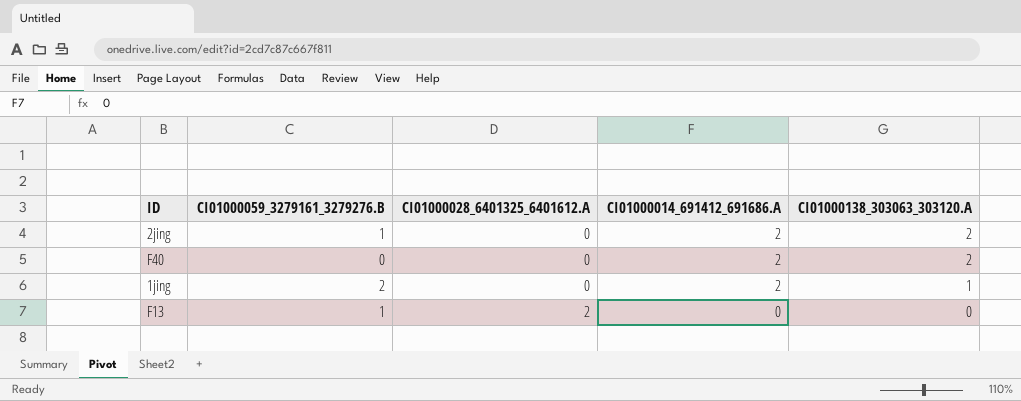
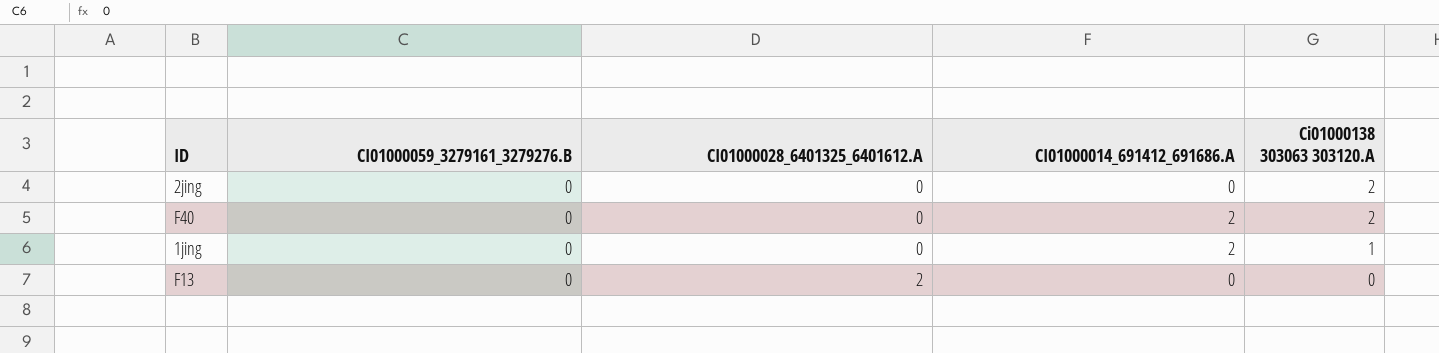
column name: CI01000138_303063_303120.A -> Ci01000138 303063 303120.A
2jing | CI01000059_3279161_3279276.B: 1 -> 0
2jing | CI01000014_691412_691686.A: 2 -> 0
1jing | CI01000059_3279161_3279276.B: 2 -> 0
F13 | CI01000059_3279161_3279276.B: 1 -> 0

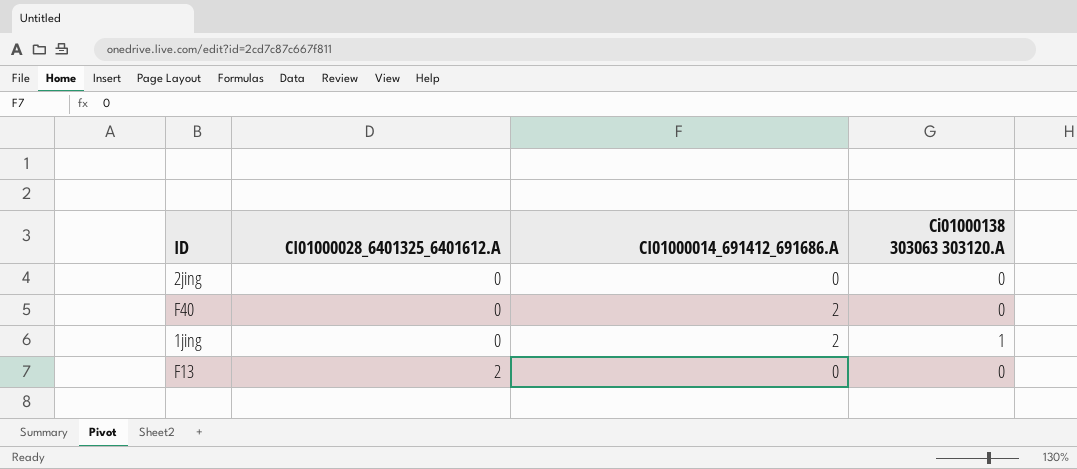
column CI01000059_3279161_3279276.B | position: 2 -> none
2jing | Ci01000138 303063 303120.A: 2 -> 0
F40 | Ci01000138 303063 303120.A: 2 -> 0

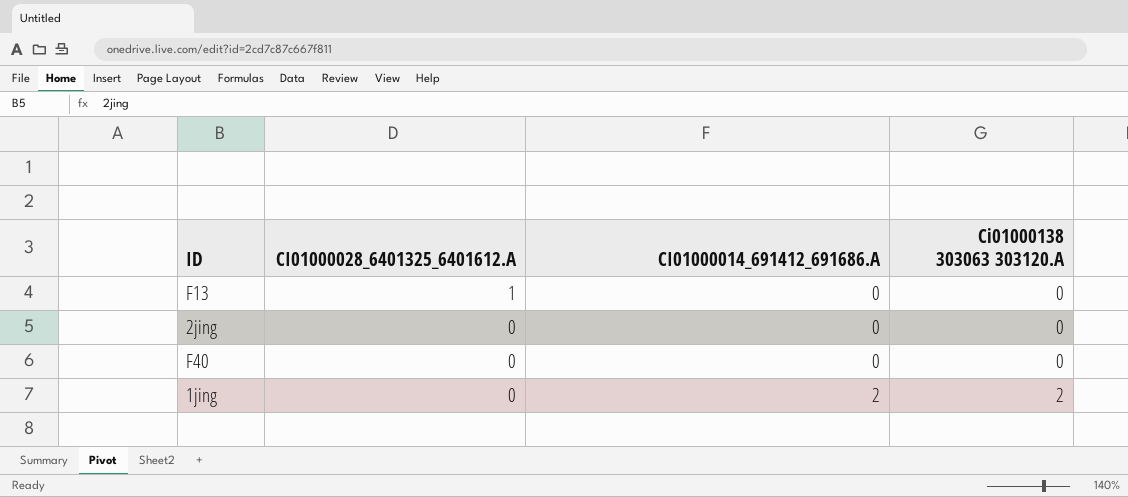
row order: CI01000028_6401325_6401612.A ascending -> CI01000028_6401325_6401612.A descending
F13 | CI01000028_6401325_6401612.A: 2 -> 1
F40 | CI01000014_691412_691686.A: 2 -> 0
1jing | Ci01000138 303063 303120.A: 1 -> 2

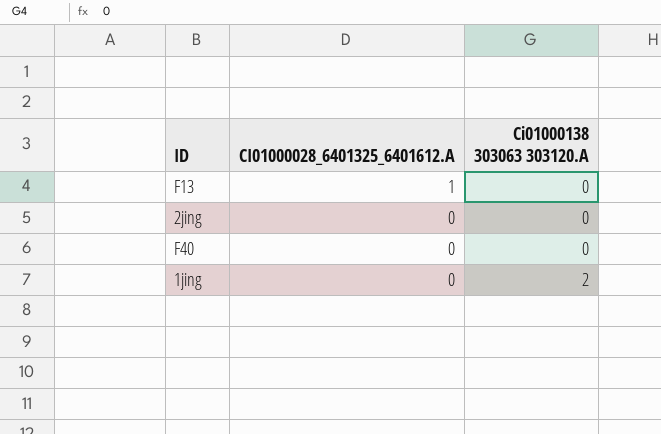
column CI01000014_691412_691686.A | position: 3 -> none

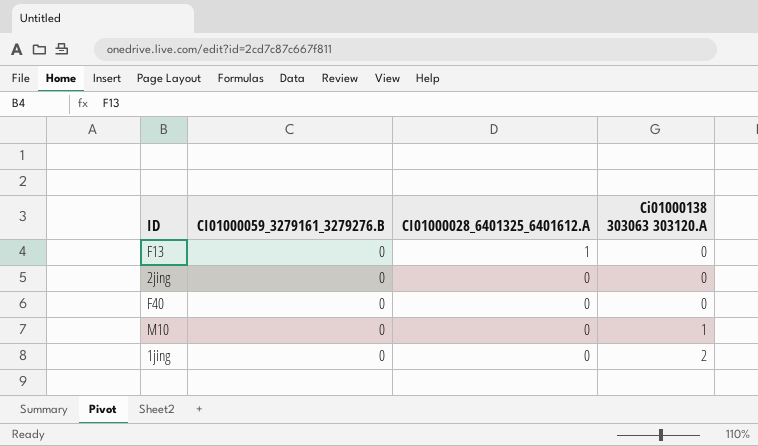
column CI01000059_3279161_3279276.B | position: none -> 2
row M10: none -> 0 | 0 | 1

